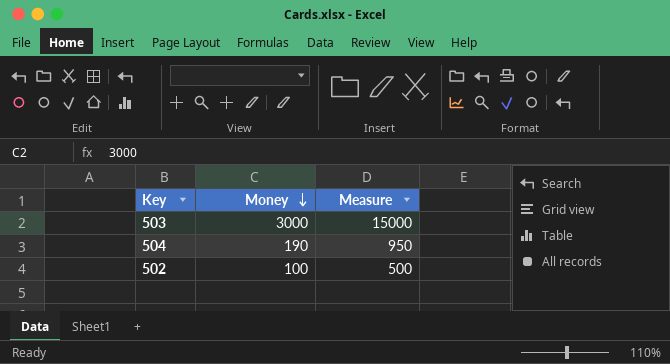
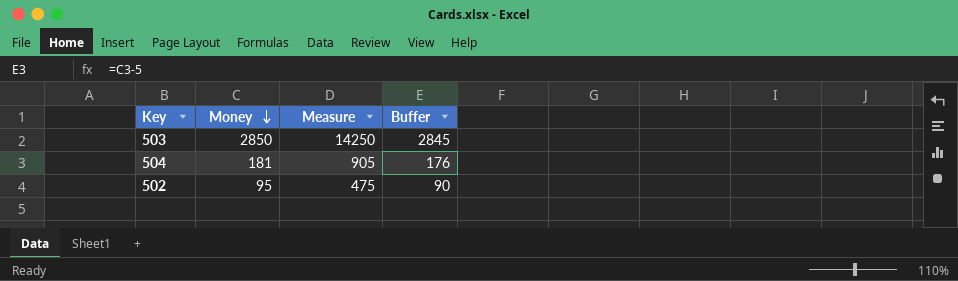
column Buffer | formula: none -> [Money] - 5
503 | Money: 3000 -> 2850
503 | Measure: 15000 -> 14250
504 | Money: 190 -> 181
504 | Measure: 950 -> 905
502 | Money: 100 -> 95
502 | Measure: 500 -> 475

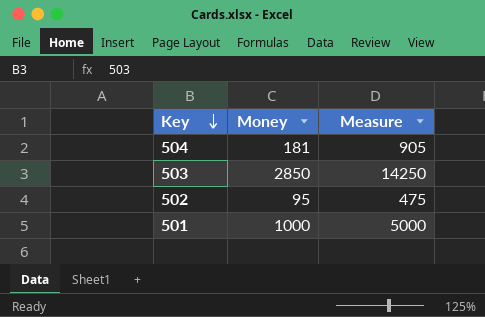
row order: Money descending -> Key descending
column Buffer | formula: [Money] - 5 -> none
row 501: none -> 1000 | 5000

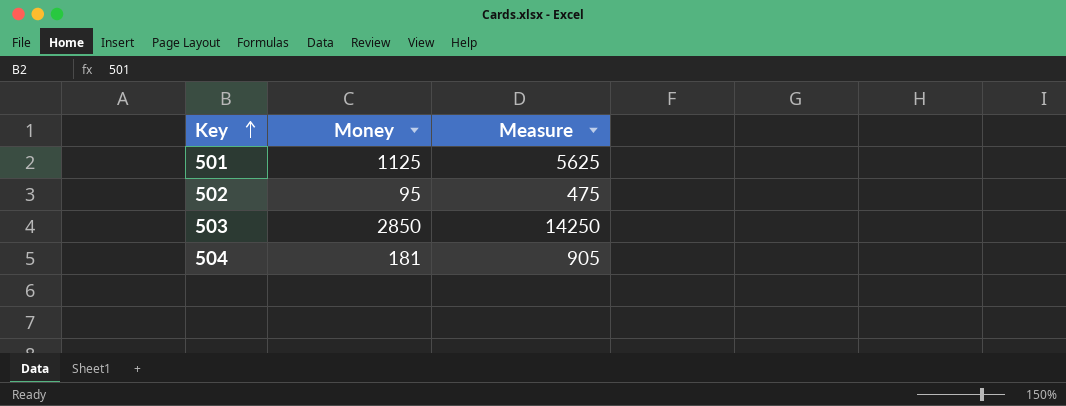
row order: Key descending -> Key ascending
501 | Money: 1000 -> 1125
501 | Measure: 5000 -> 5625

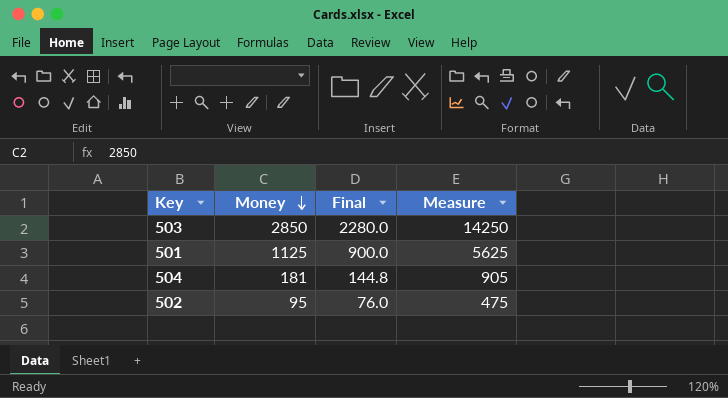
row order: Key ascending -> Money descending
column Final | formula: none -> [Money] * 0.8

